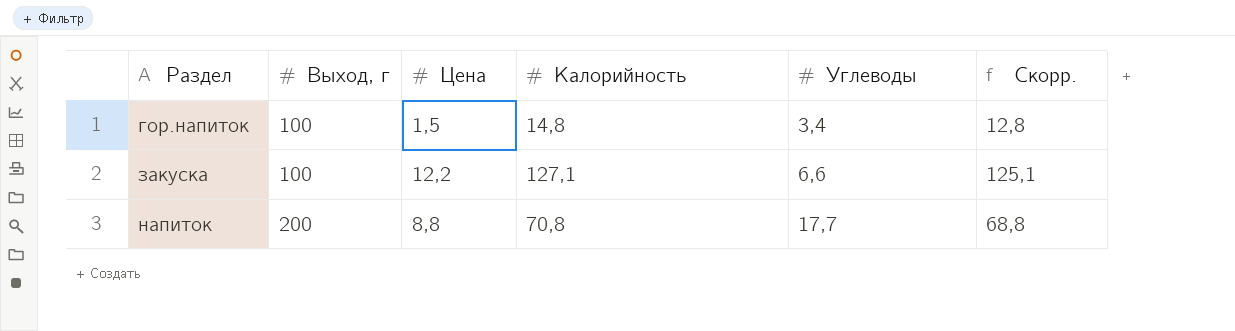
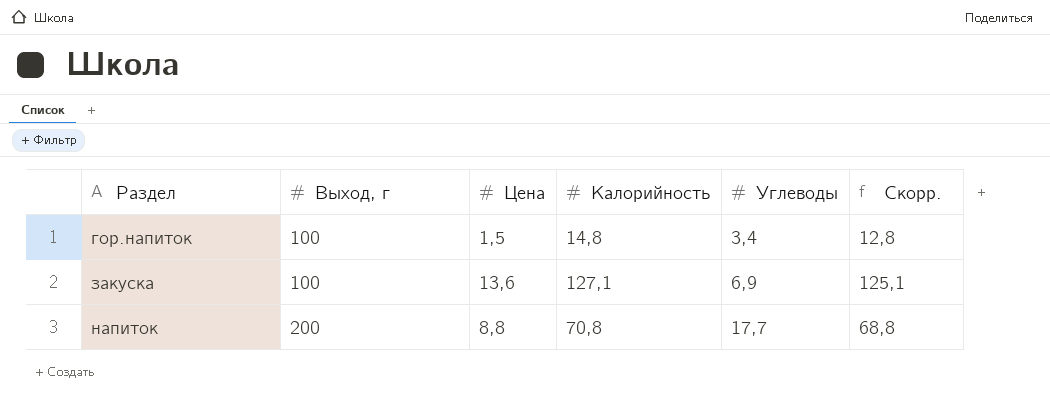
закуска | Цена: 12,2 -> 13,6
закуска | Углеводы: 6,6 -> 6,9

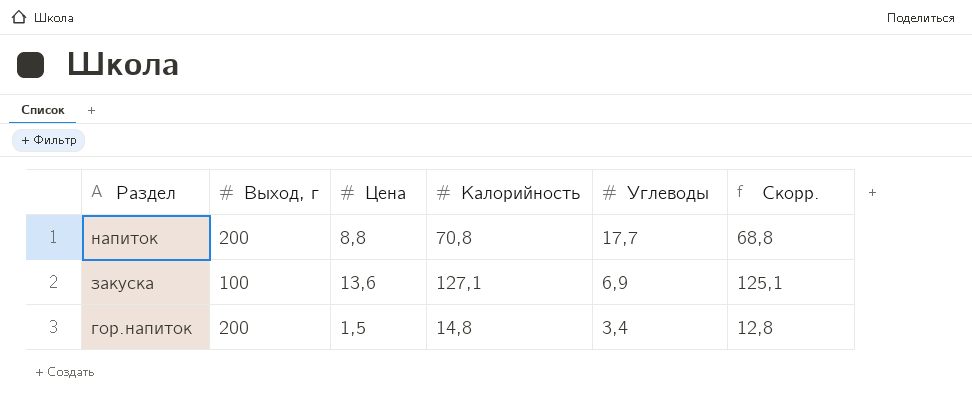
row order: Раздел ascending -> Раздел descending
гор.напиток | Выход, г: 100 -> 200

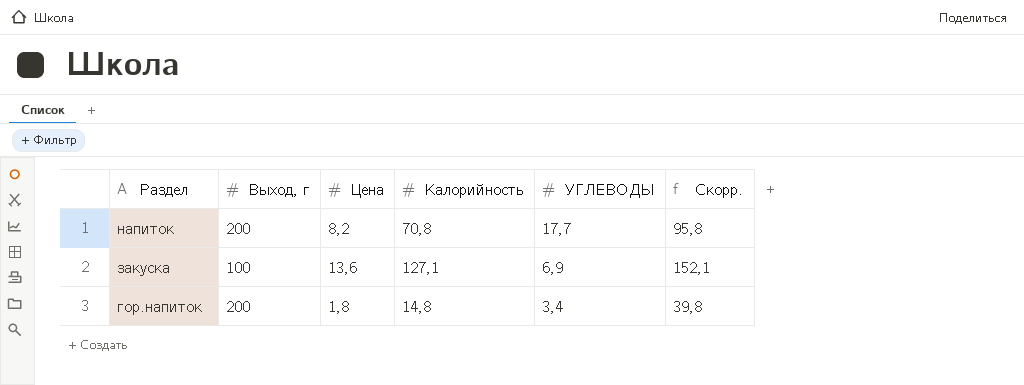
column name: Углеводы -> УГЛЕВОДЫ
column Скорр. | formula: [Калорийность] - 2 -> [Калорийность] + 25
напиток | Цена: 8,8 -> 8,2
гор.напиток | Цена: 1,5 -> 1,8

